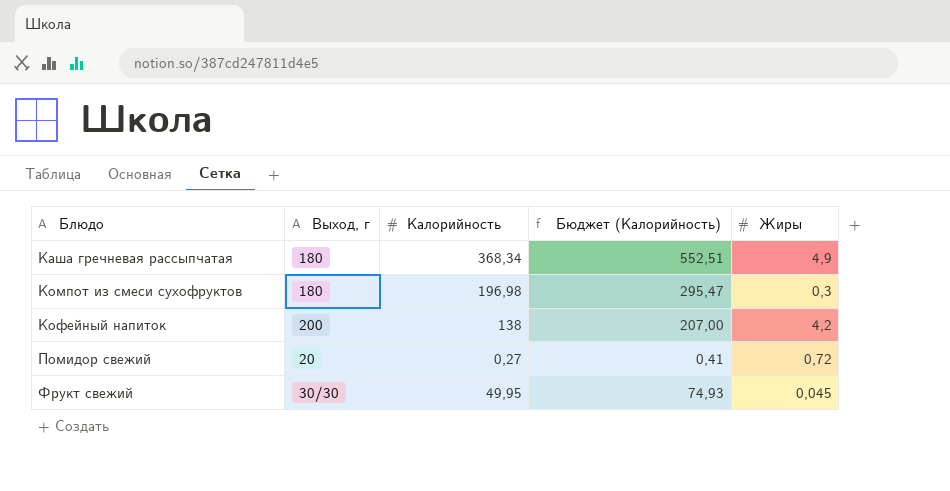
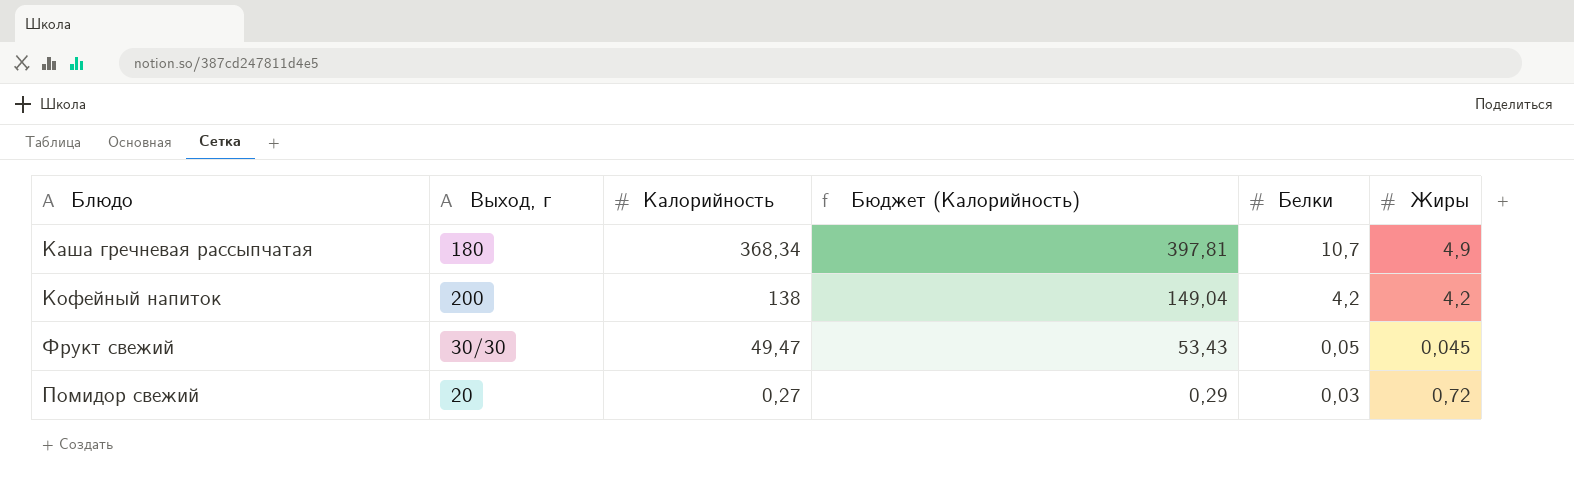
row order: Блюдо ascending -> Калорийность descending
column Бюджет (Калорийность) | formula: [Калорийность] * 1,5 -> [Калорийность] * 1,08
column Белки | position: none -> 5
row Компот из смеси сухофруктов: 180 | 196,98 | 295,47 | 0,3 -> none
Фрукт свежий | Калорийность: 49,95 -> 49,47

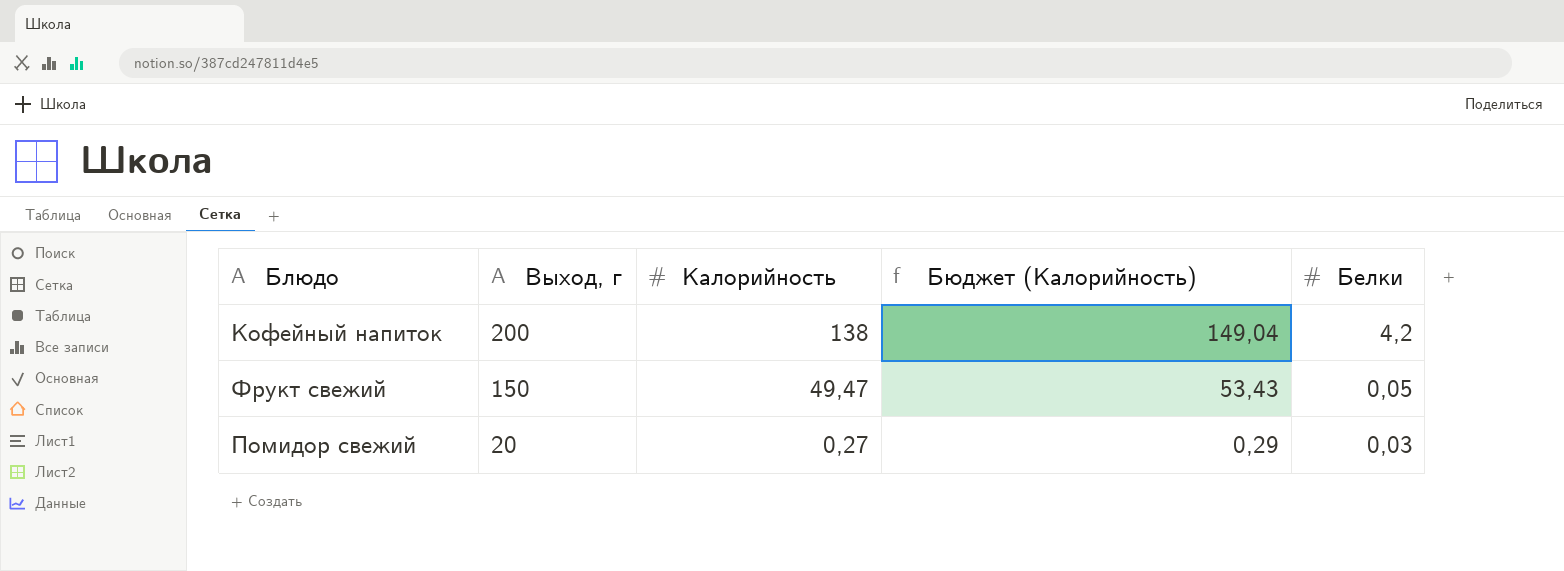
column Жиры | position: 6 -> none
row Каша гречневая рассыпчатая: 180 | 368,34 | 397,81 | 10,7 | 4,9 -> none
Фрукт свежий | Выход, г: 30/30 -> 150

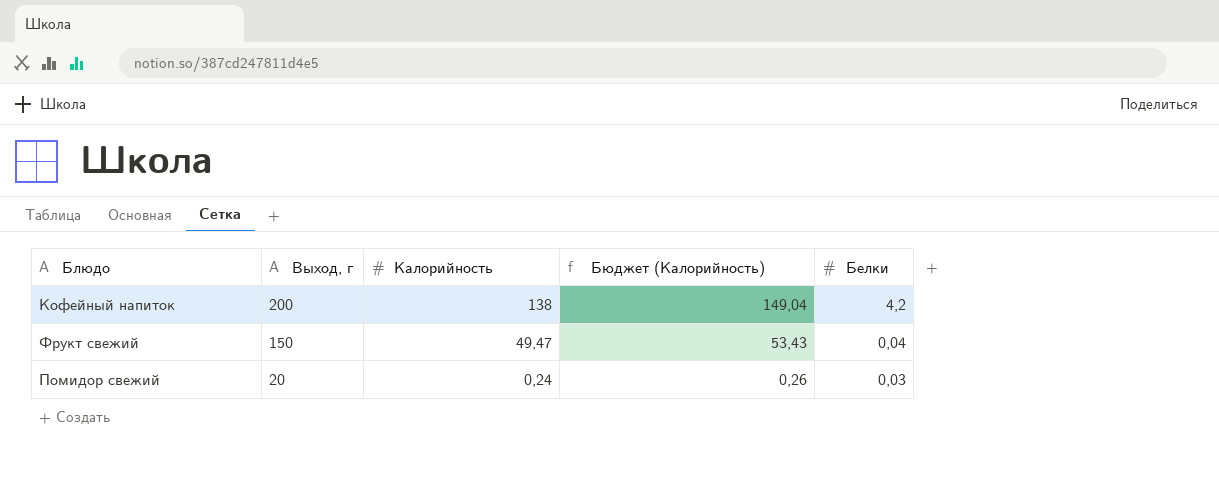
Фрукт свежий | Белки: 0,05 -> 0,04
Помидор свежий | Калорийность: 0,27 -> 0,24
Помидор свежий | Бюджет (Калорийность): 0,29 -> 0,26

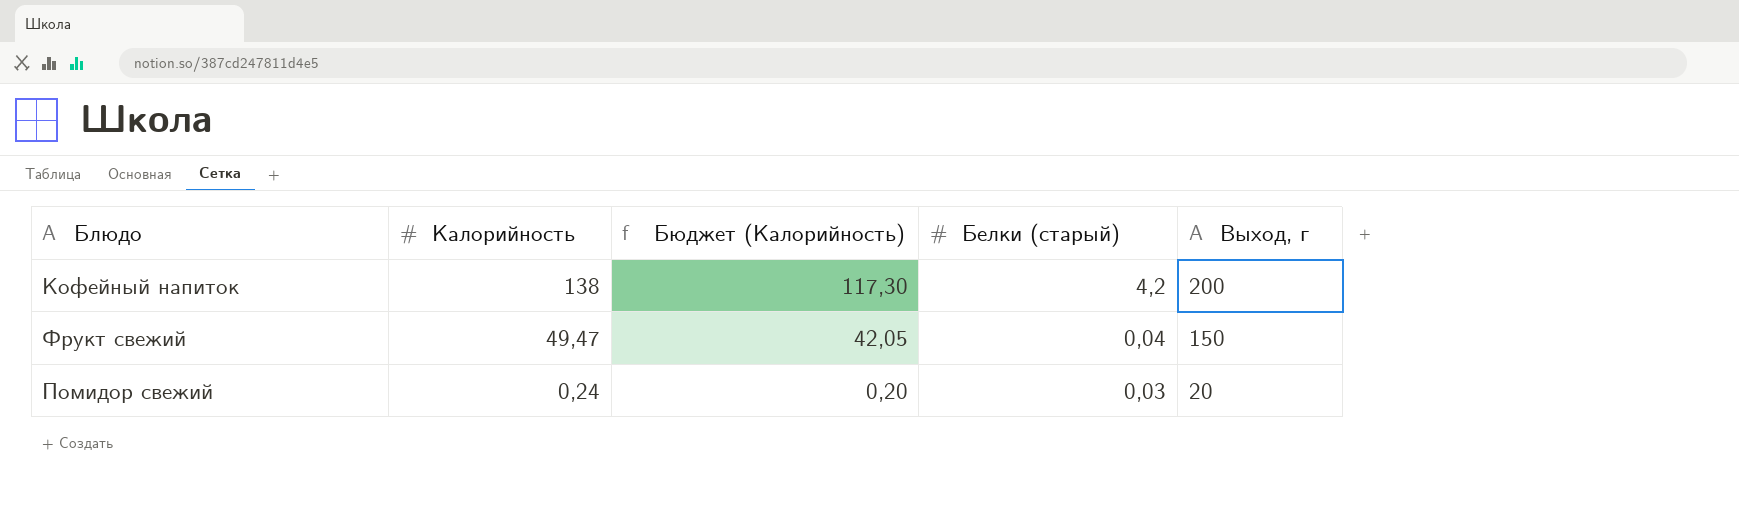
column Бюджет (Калорийность) | formula: [Калорийность] * 1,08 -> [Калорийность] * 0,85
column name: Белки -> Белки (старый)
column Выход, г | position: 2 -> 5

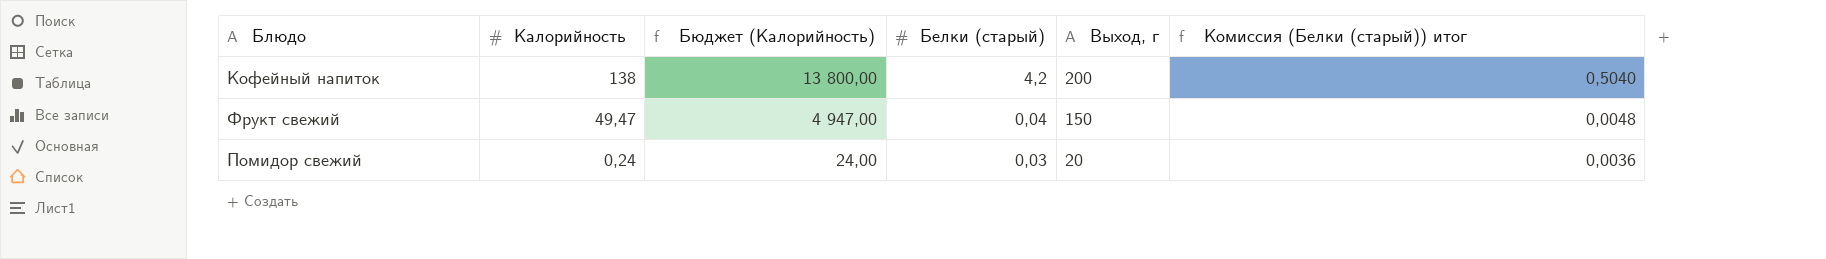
column Бюджет (Калорийность) | formula: [Калорийность] * 0,85 -> [Калорийность] * 100
column Комиссия (Белки (старый)) итог | formula: none -> [Белки (старый)] * 0,12

